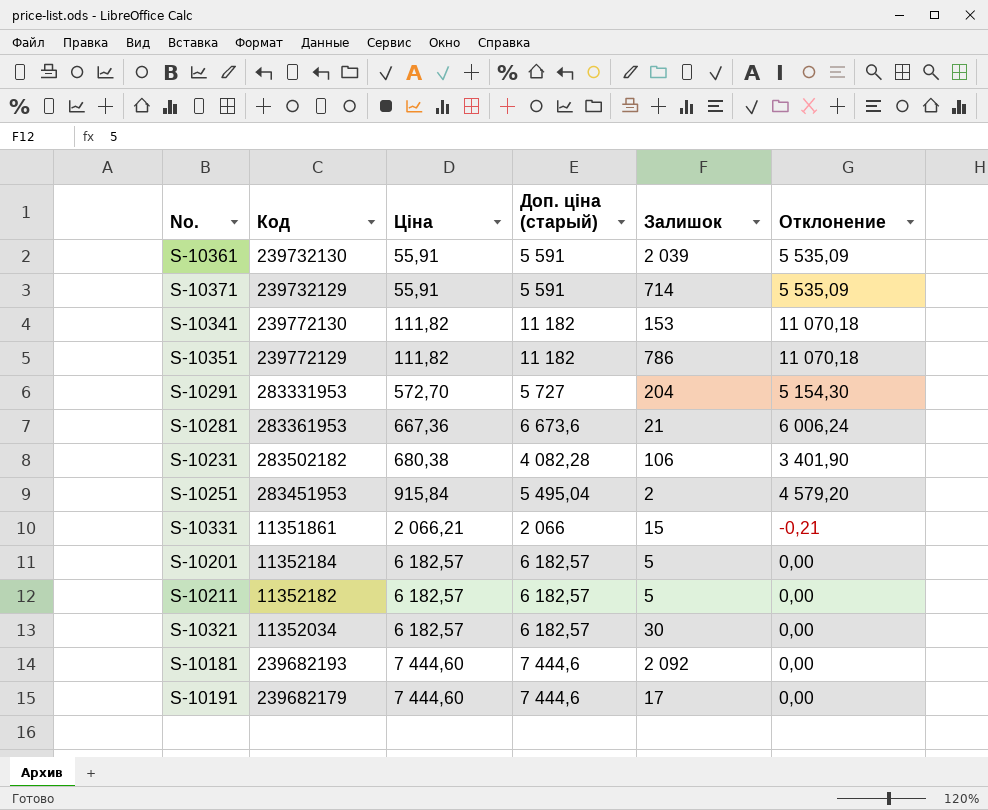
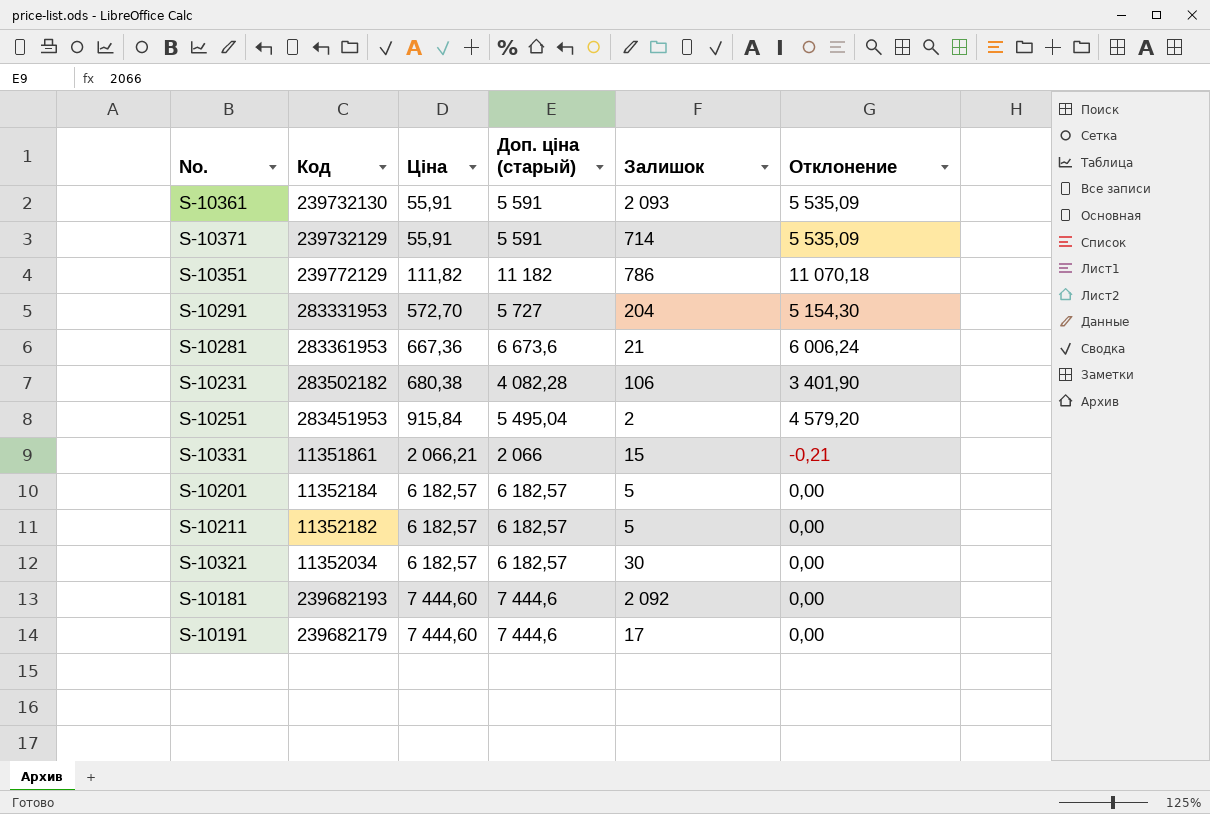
row S-10341: 239772130 | 111,82 | 11 182 | 153 | 11 070,18 -> none
S-10361 | Залишок: 2 039 -> 2 093

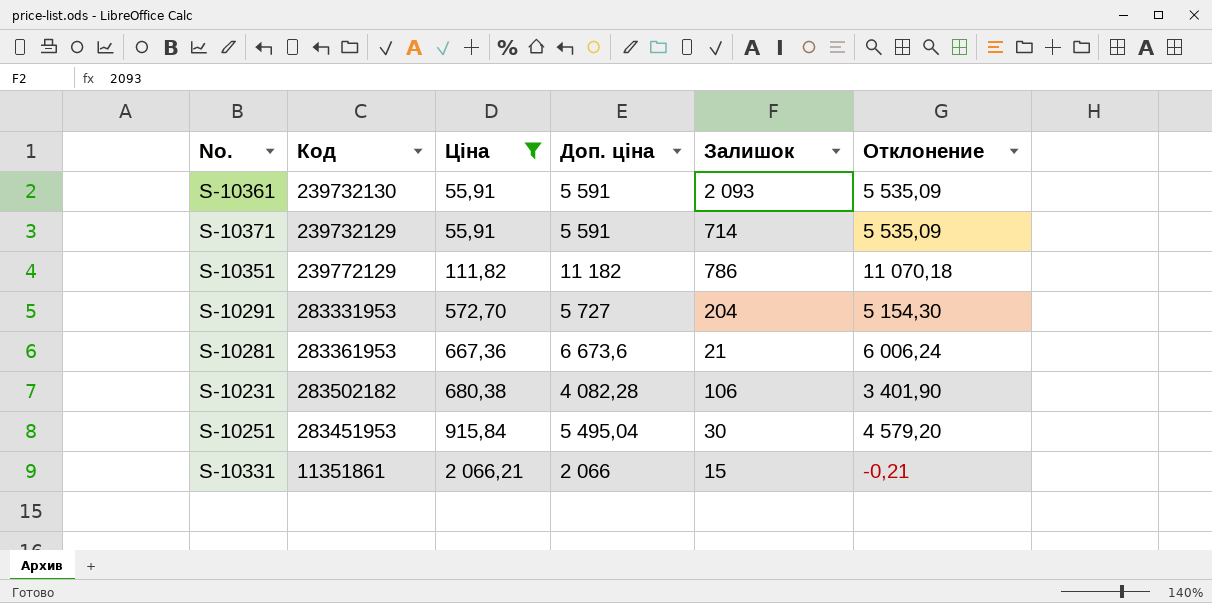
filter: none -> Ціна <= 2 066,21
column name: Доп. ціна (старый) -> Доп. ціна
S-10251 | Залишок: 2 -> 30

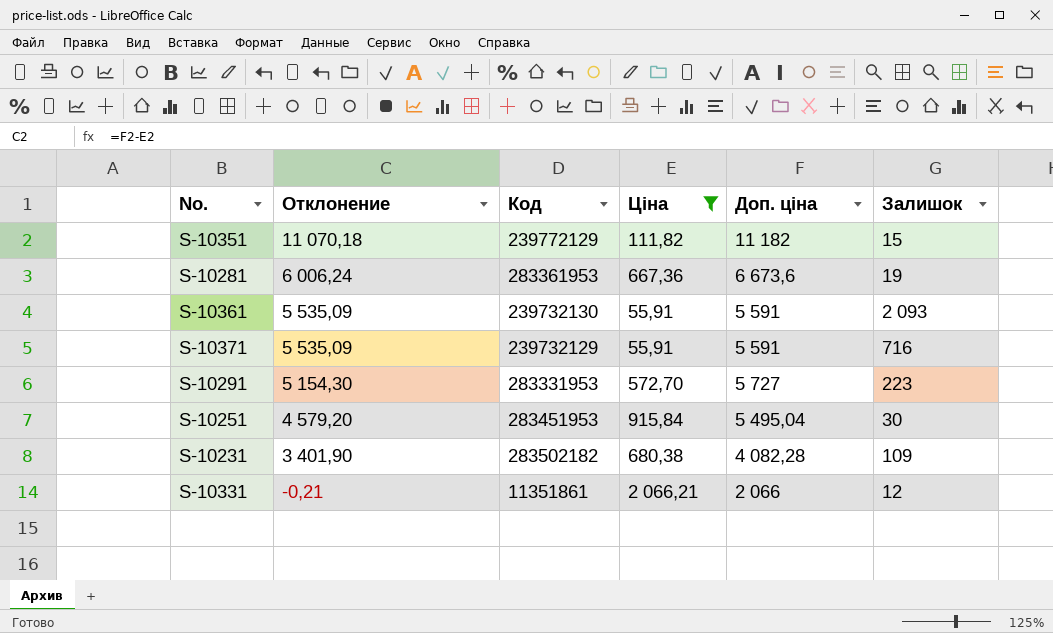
row order: Ціна ascending -> Отклонение descending
column Отклонение | position: 6 -> 2
S-10351 | Залишок: 786 -> 15
S-10281 | Залишок: 21 -> 19
S-10371 | Залишок: 714 -> 716
S-10291 | Залишок: 204 -> 223
S-10231 | Залишок: 106 -> 109
S-10331 | Залишок: 15 -> 12

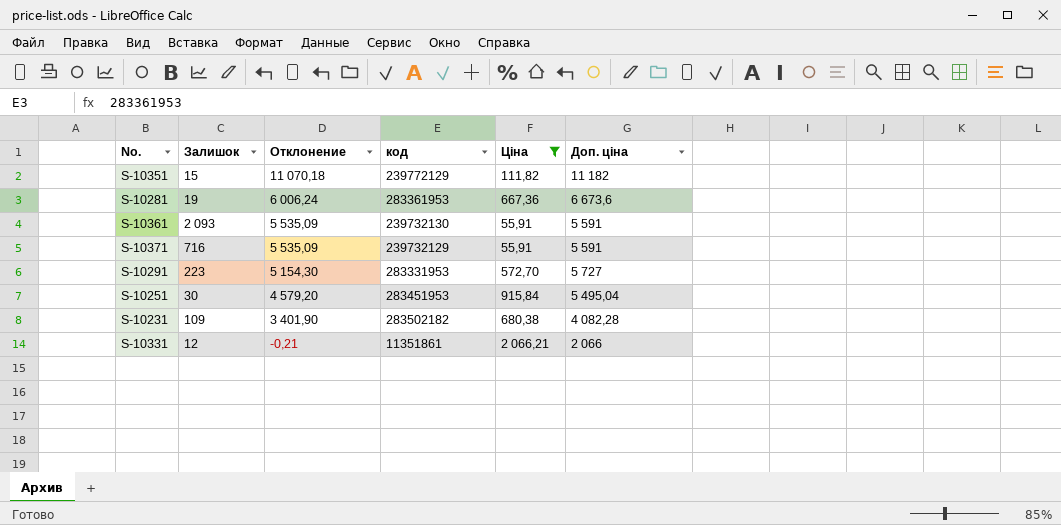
column Залишок | position: 6 -> 2
column name: Код -> код

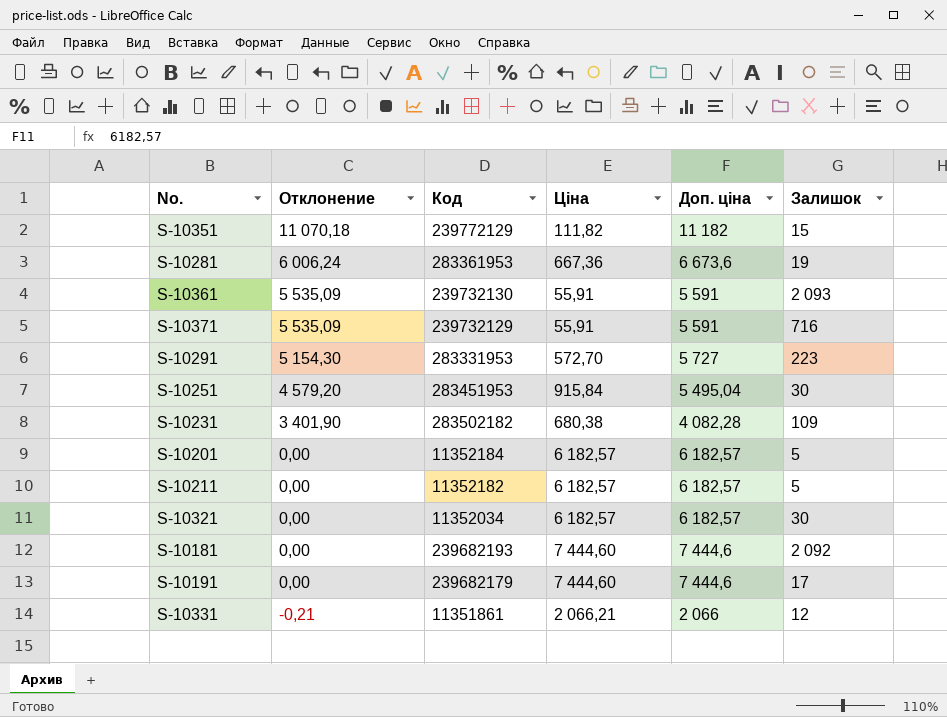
filter: Ціна <= 2 066,21 -> none
column name: код -> Код
column Залишок | position: 2 -> 6

